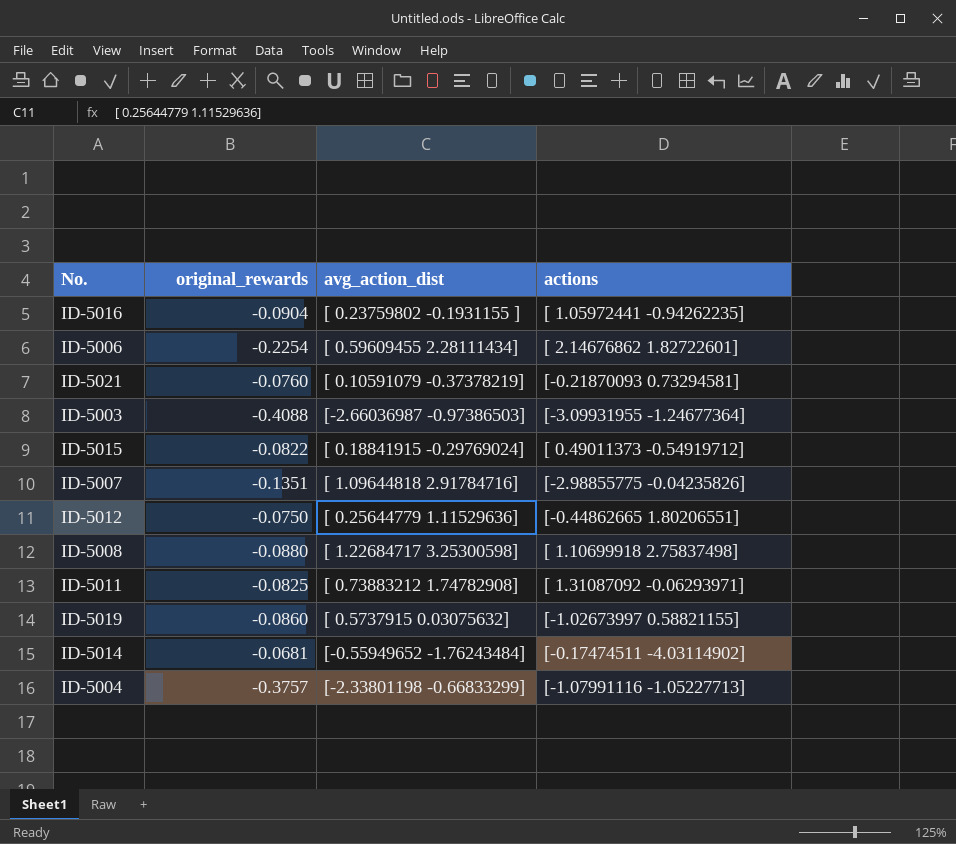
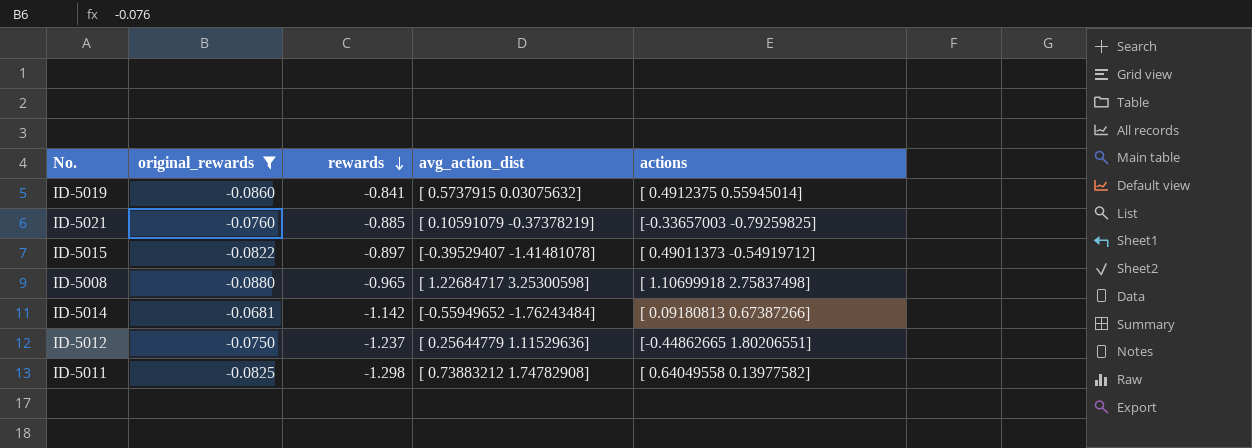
filter: none -> original_rewards >= -0.0880
row order: none -> rewards descending
column rewards | position: none -> 3
ID-5019 | actions: [-1.02673997 0.58821155] -> [ 0.4912375 0.55945014]
ID-5021 | actions: [-0.21870093 0.73294581] -> [-0.33657003 -0.79259825]
ID-5015 | avg_action_dist: [ 0.18841915 -0.29769024] -> [-0.39529407 -1.41481078]
ID-5014 | actions: [-0.17474511 -4.03114902] -> [ 0.09180813 0.67387266]
ID-5011 | actions: [ 1.31087092 -0.06293971] -> [ 0.64049558 0.13977582]

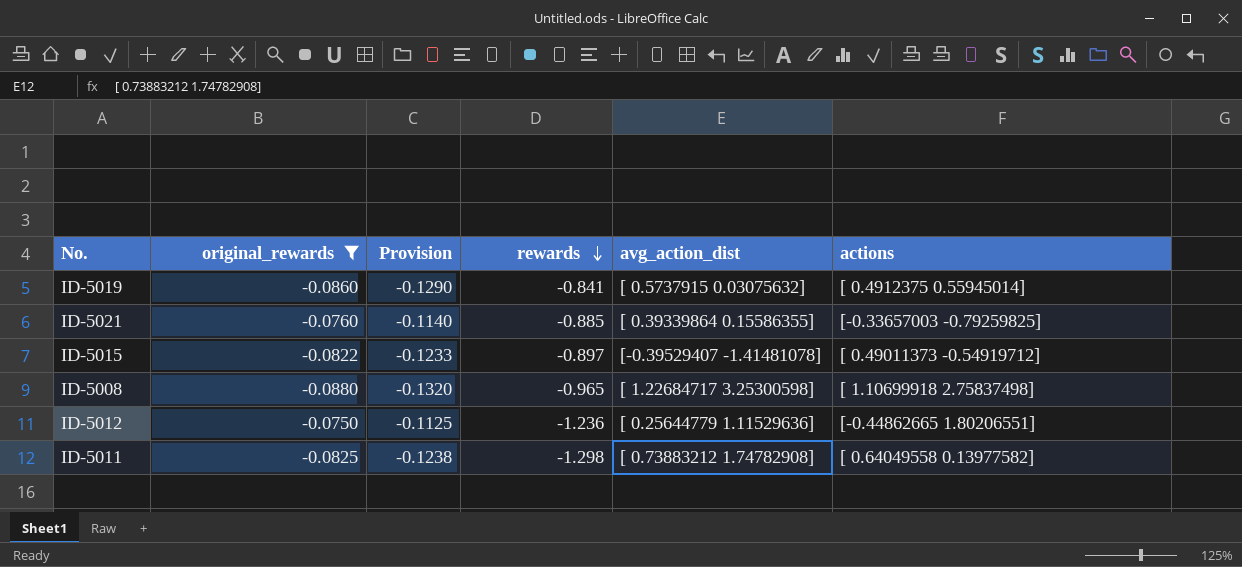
column Provision | formula: none -> [original_rewards] * 1.5
row ID-5014: -0.0681 | -1.142 | [-0.55949652 -1.76243484] | [ 0.09180813 0.67387266] -> none
ID-5021 | avg_action_dist: [ 0.10591079 -0.37378219] -> [ 0.39339864 0.15586355]
ID-5012 | rewards: -1.237 -> -1.236

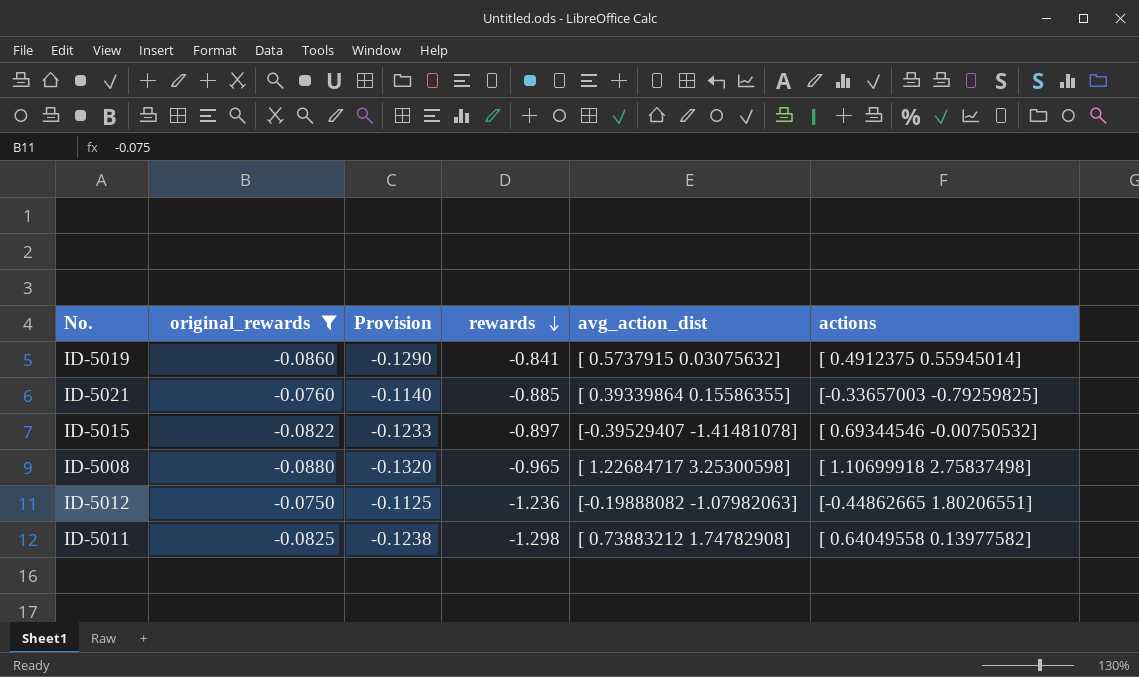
ID-5015 | actions: [ 0.49011373 -0.54919712] -> [ 0.69344546 -0.00750532]
ID-5012 | avg_action_dist: [ 0.25644779 1.11529636] -> [-0.19888082 -1.07982063]

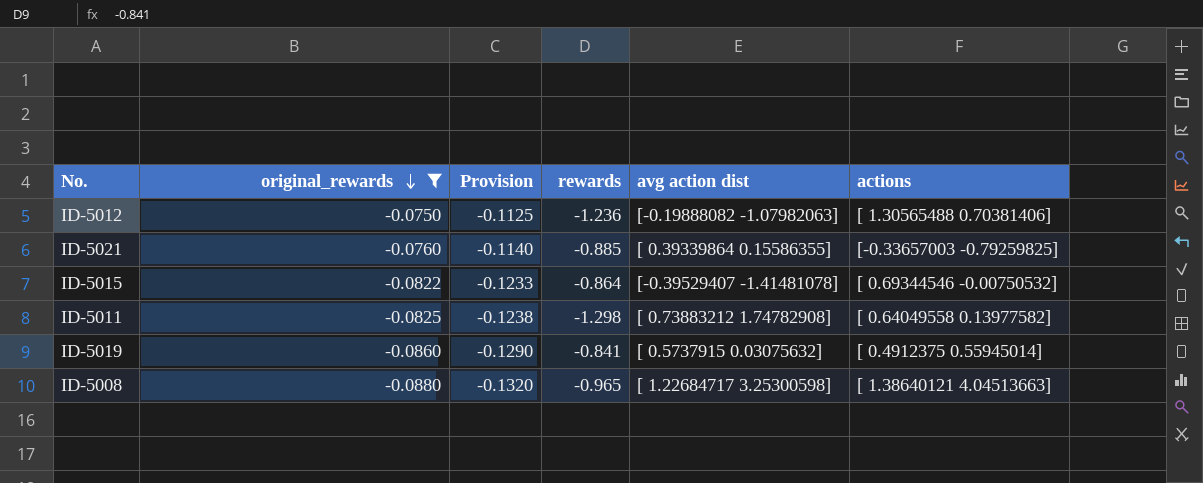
row order: rewards descending -> original_rewards descending
column name: avg_action_dist -> avg action dist
ID-5012 | actions: [-0.44862665 1.80206551] -> [ 1.30565488 0.70381406]
ID-5015 | rewards: -0.897 -> -0.864
ID-5008 | actions: [ 1.10699918 2.75837498] -> [ 1.38640121 4.04513663]

